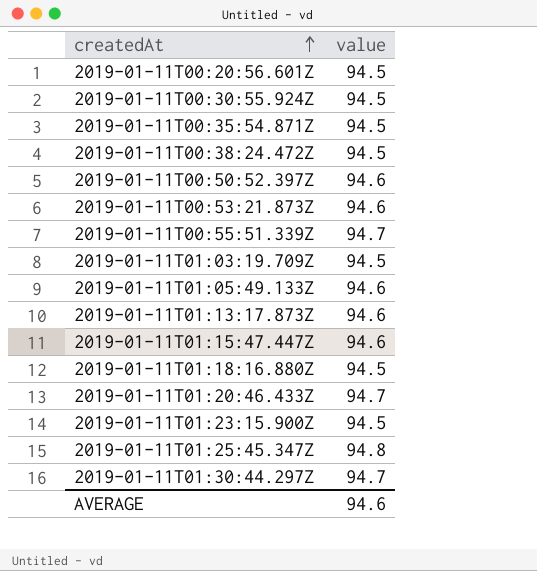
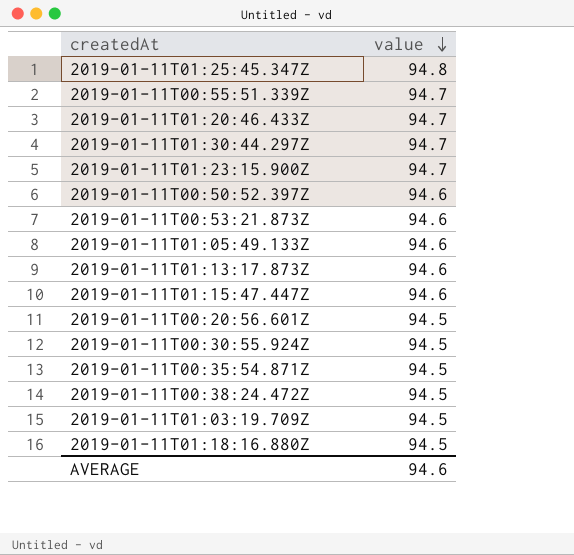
row order: createdAt ascending -> value descending
2019-01-11T01:23:15.900Z | value: 94.5 -> 94.7

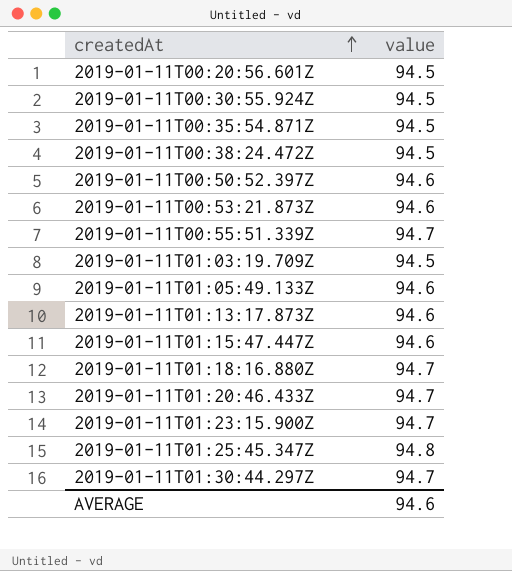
row order: value descending -> createdAt ascending
2019-01-11T01:18:16.880Z | value: 94.5 -> 94.7

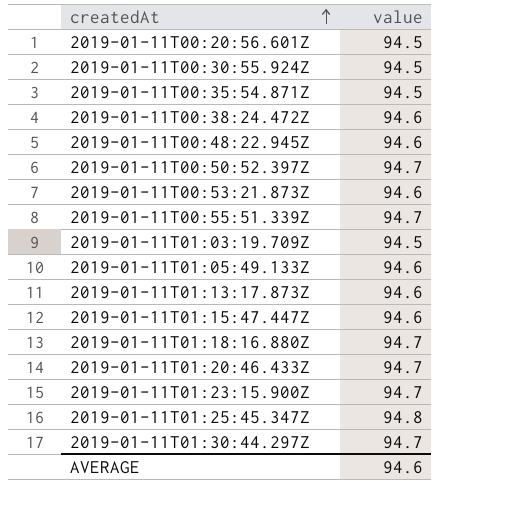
2019-01-11T00:38:24.472Z | value: 94.5 -> 94.6
row 2019-01-11T00:48:22.945Z: none -> 94.6
2019-01-11T00:50:52.397Z | value: 94.6 -> 94.7

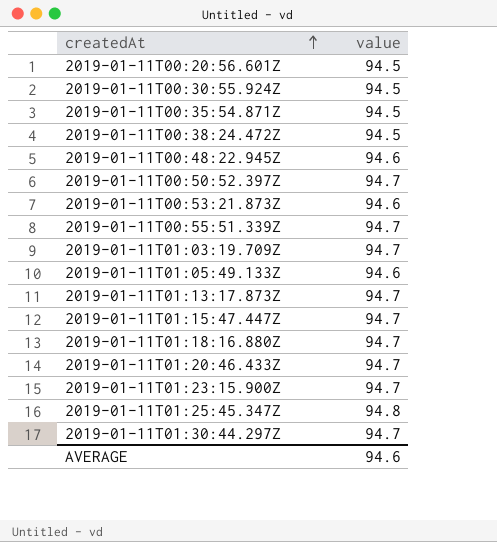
2019-01-11T00:38:24.472Z | value: 94.6 -> 94.5
2019-01-11T01:03:19.709Z | value: 94.5 -> 94.7
2019-01-11T01:13:17.873Z | value: 94.6 -> 94.7
2019-01-11T01:15:47.447Z | value: 94.6 -> 94.7

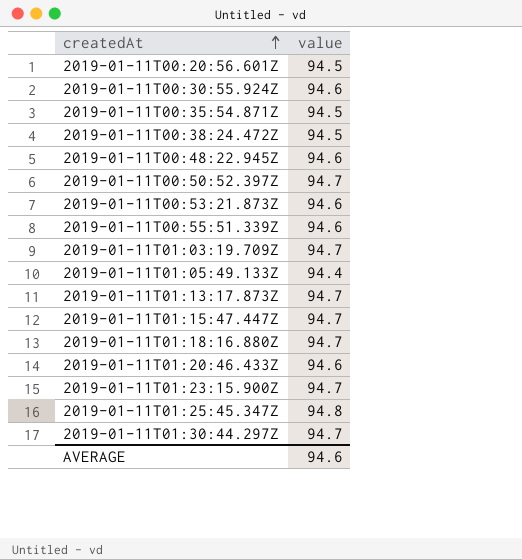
2019-01-11T00:30:55.924Z | value: 94.5 -> 94.6
2019-01-11T00:55:51.339Z | value: 94.7 -> 94.6
2019-01-11T01:05:49.133Z | value: 94.6 -> 94.4
2019-01-11T01:20:46.433Z | value: 94.7 -> 94.6

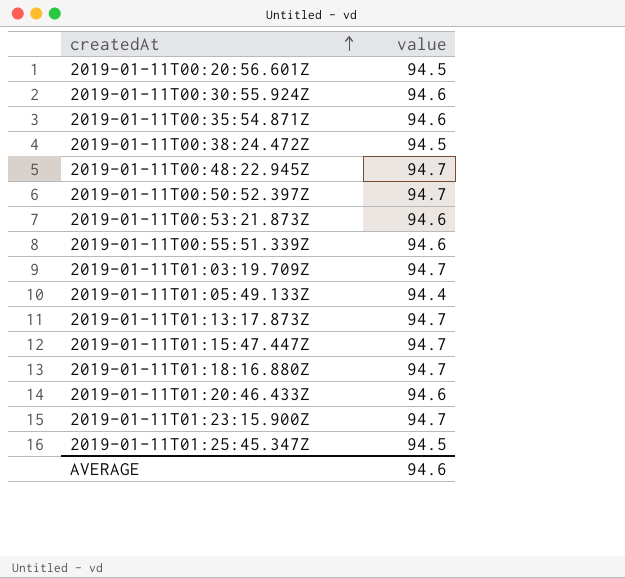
row 2019-01-11T01:30:44.297Z: 94.7 -> none
2019-01-11T00:35:54.871Z | value: 94.5 -> 94.6
2019-01-11T00:48:22.945Z | value: 94.6 -> 94.7
2019-01-11T01:25:45.347Z | value: 94.8 -> 94.5

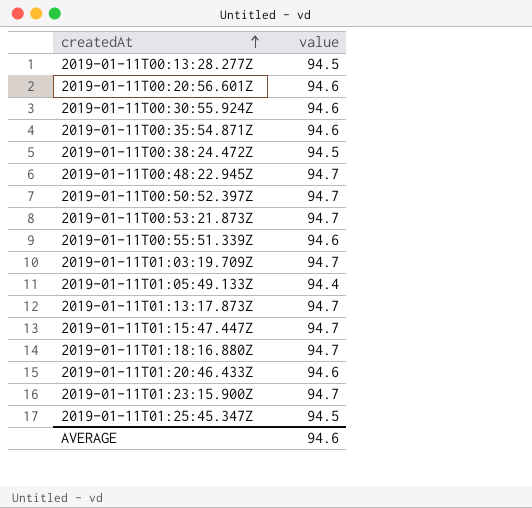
row 2019-01-11T00:13:28.277Z: none -> 94.5
2019-01-11T00:20:56.601Z | value: 94.5 -> 94.6
2019-01-11T00:53:21.873Z | value: 94.6 -> 94.7

